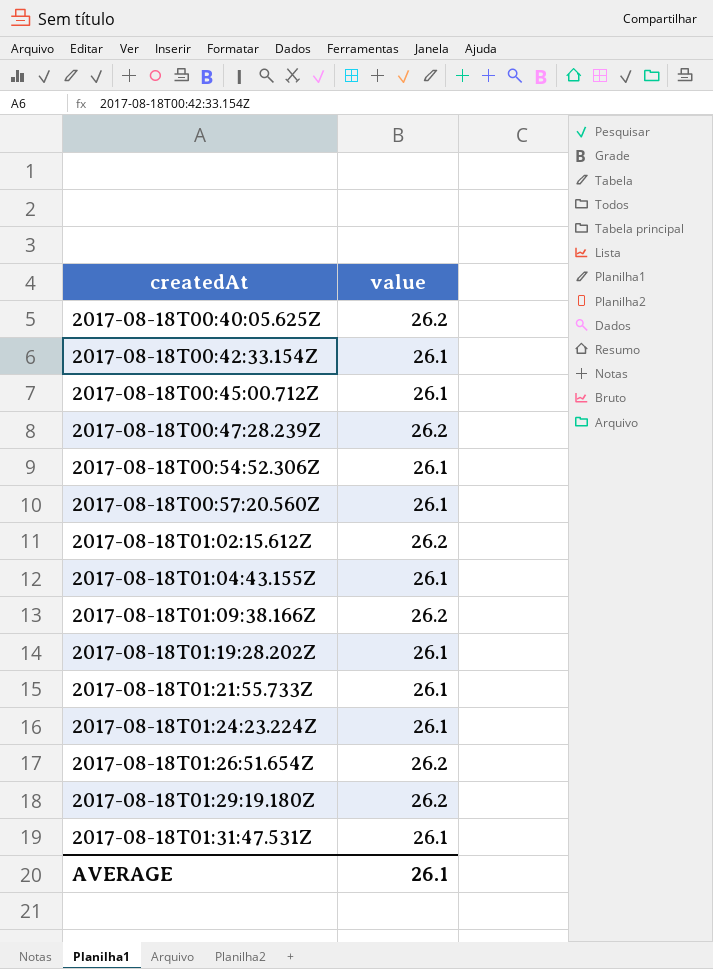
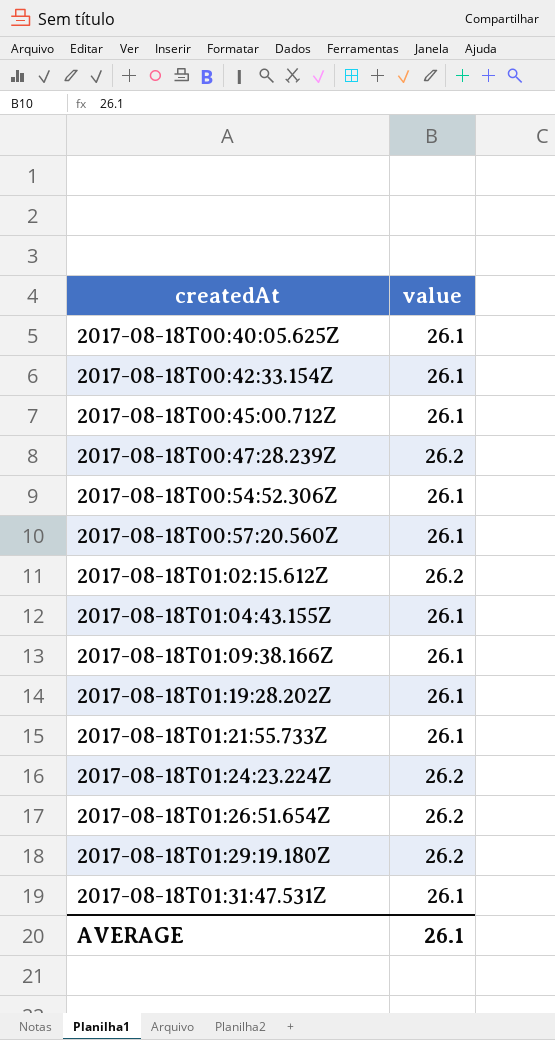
2017-08-18T00:40:05.625Z | value: 26.2 -> 26.1
2017-08-18T01:09:38.166Z | value: 26.2 -> 26.1
2017-08-18T01:24:23.224Z | value: 26.1 -> 26.2

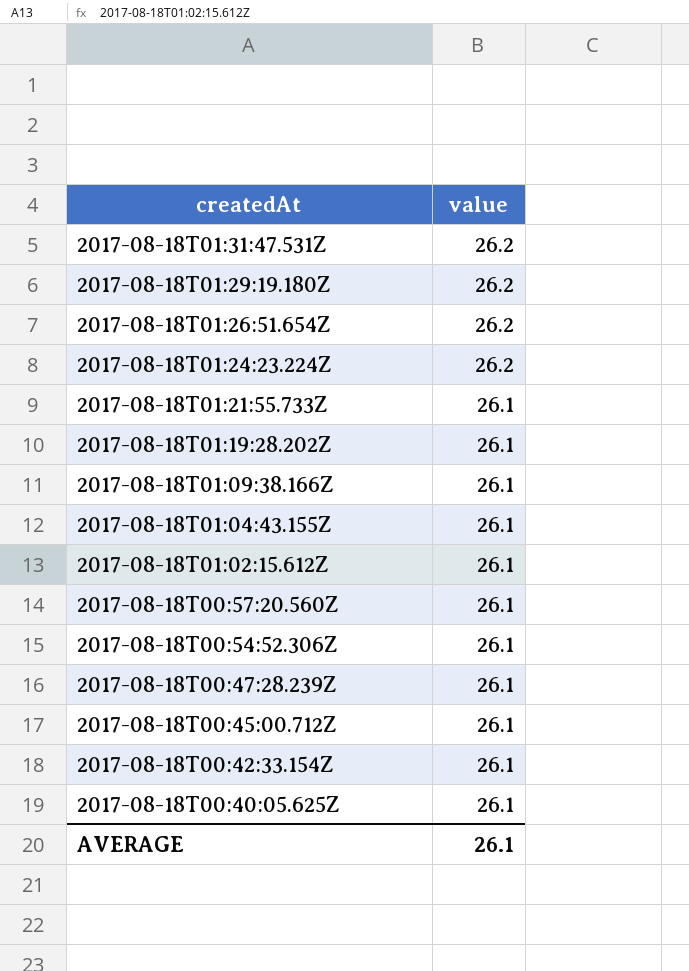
row order: createdAt ascending -> createdAt descending
2017-08-18T01:31:47.531Z | value: 26.1 -> 26.2
2017-08-18T01:02:15.612Z | value: 26.2 -> 26.1
2017-08-18T00:47:28.239Z | value: 26.2 -> 26.1

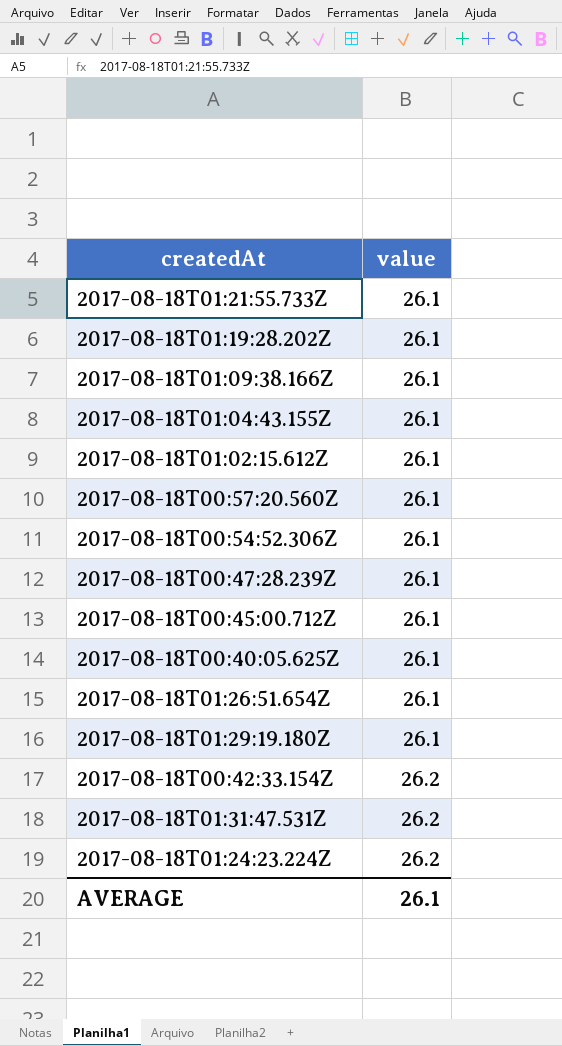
row order: createdAt descending -> value ascending
2017-08-18T01:26:51.654Z | value: 26.2 -> 26.1
2017-08-18T01:29:19.180Z | value: 26.2 -> 26.1
2017-08-18T00:42:33.154Z | value: 26.1 -> 26.2

